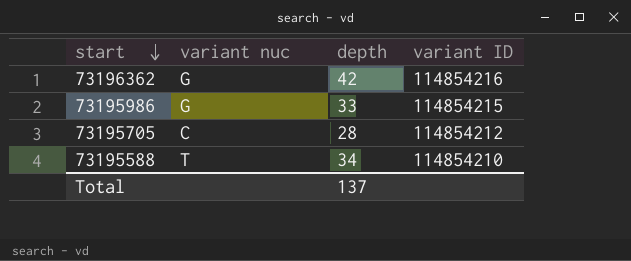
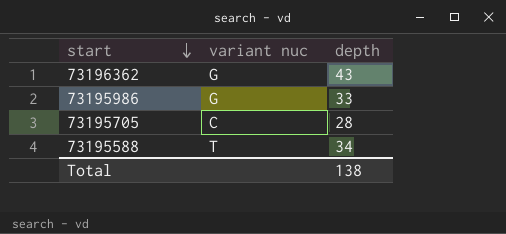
column variant ID | position: 4 -> none
73196362 | depth: 42 -> 43
Total | depth: 137 -> 138

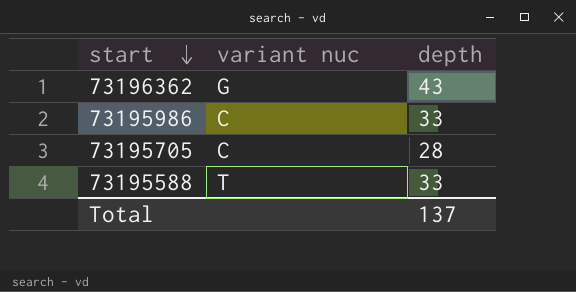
73195986 | variant nuc: G -> C
73195588 | depth: 34 -> 33
Total | depth: 138 -> 137

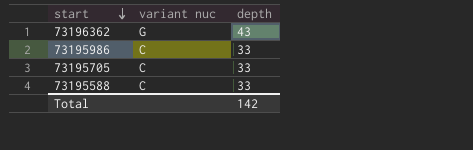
73195705 | depth: 28 -> 33
73195588 | variant nuc: T -> C
Total | depth: 137 -> 142

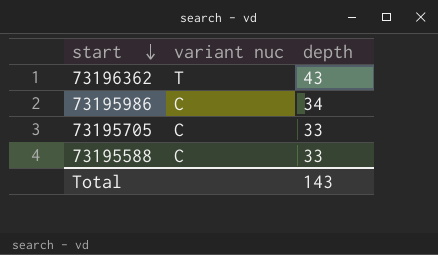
73196362 | variant nuc: G -> T
73195986 | depth: 33 -> 34
Total | depth: 142 -> 143

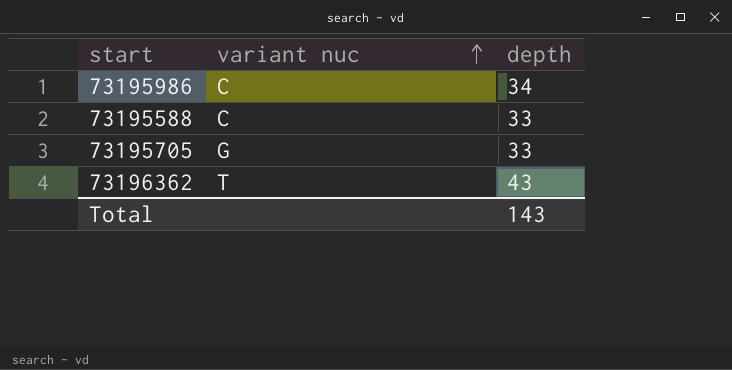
row order: start descending -> variant nuc ascending
73195705 | variant nuc: C -> G

